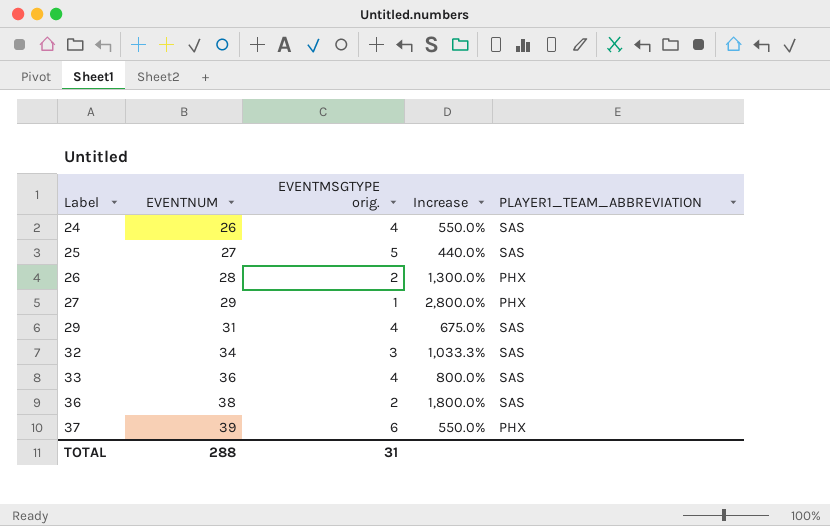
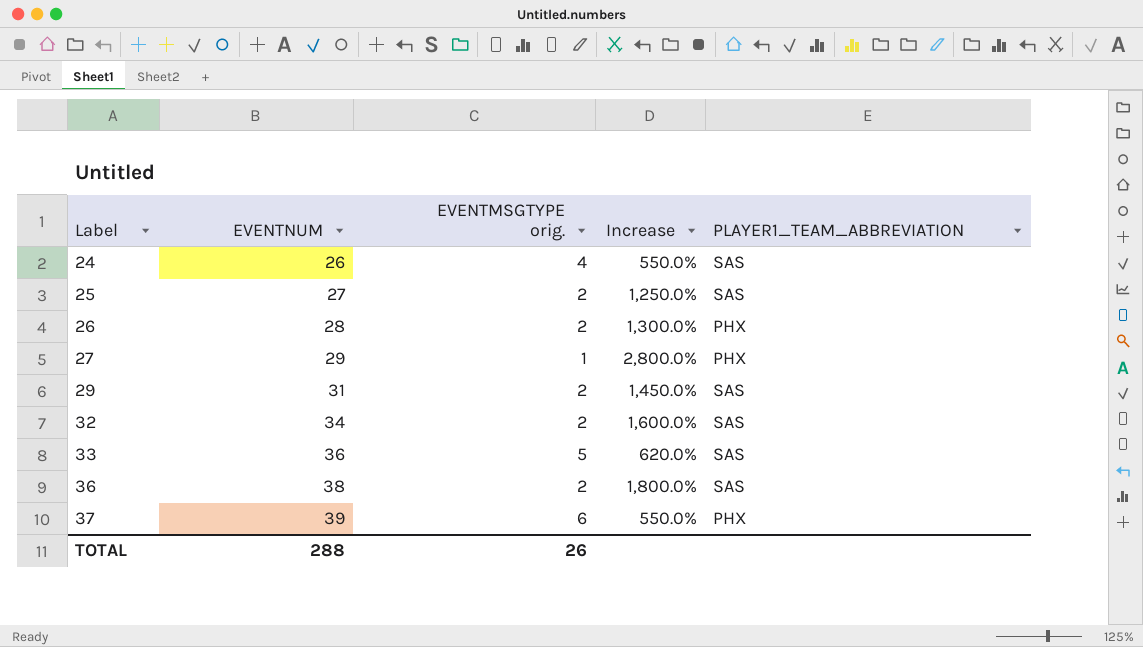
25 | EVENTMSGTYPE orig.: 5 -> 2
25 | Increase: 440.0% -> 1,250.0%
29 | EVENTMSGTYPE orig.: 4 -> 2
29 | Increase: 675.0% -> 1,450.0%
32 | EVENTMSGTYPE orig.: 3 -> 2
32 | Increase: 1,033.3% -> 1,600.0%
33 | EVENTMSGTYPE orig.: 4 -> 5
33 | Increase: 800.0% -> 620.0%
TOTAL | EVENTMSGTYPE orig.: 31 -> 26

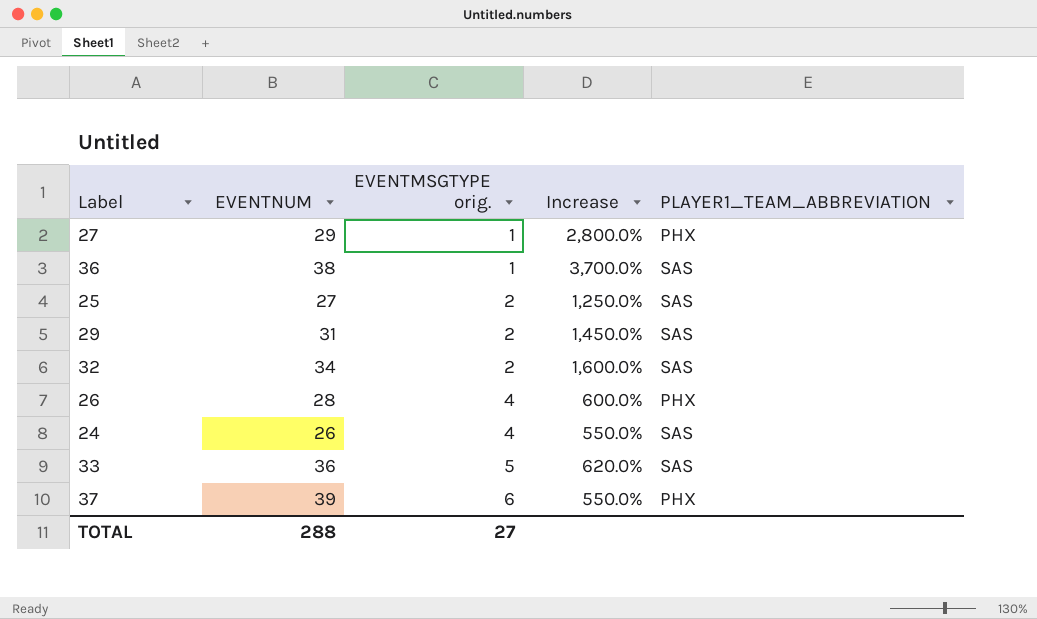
row order: Label ascending -> EVENTMSGTYPE orig. ascending
36 | EVENTMSGTYPE orig.: 2 -> 1
36 | Increase: 1,800.0% -> 3,700.0%
26 | EVENTMSGTYPE orig.: 2 -> 4
26 | Increase: 1,300.0% -> 600.0%
TOTAL | EVENTMSGTYPE orig.: 26 -> 27

